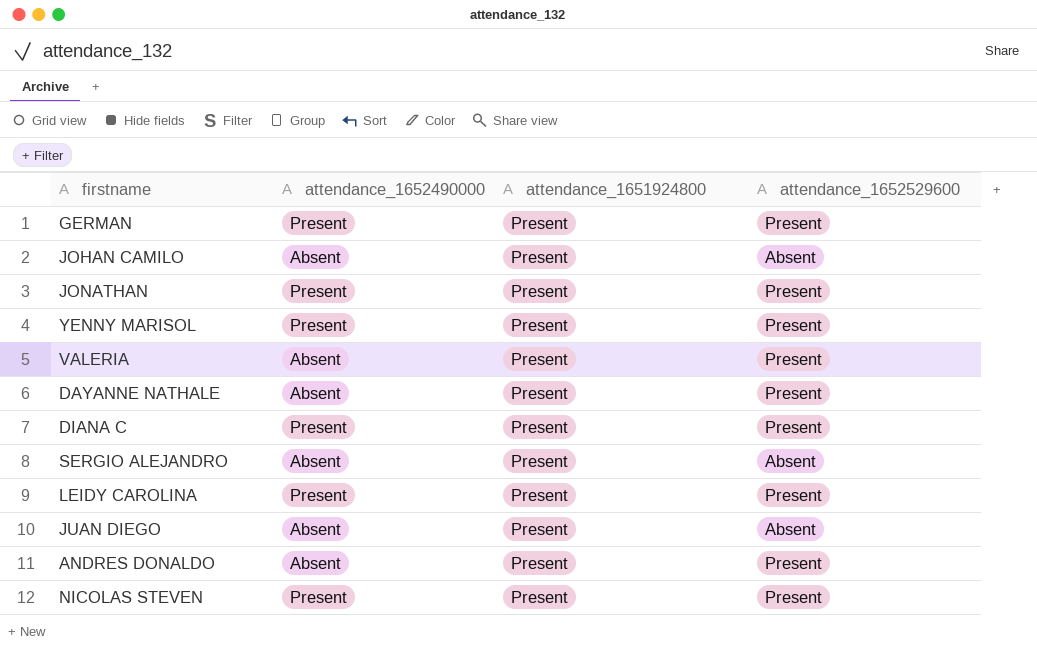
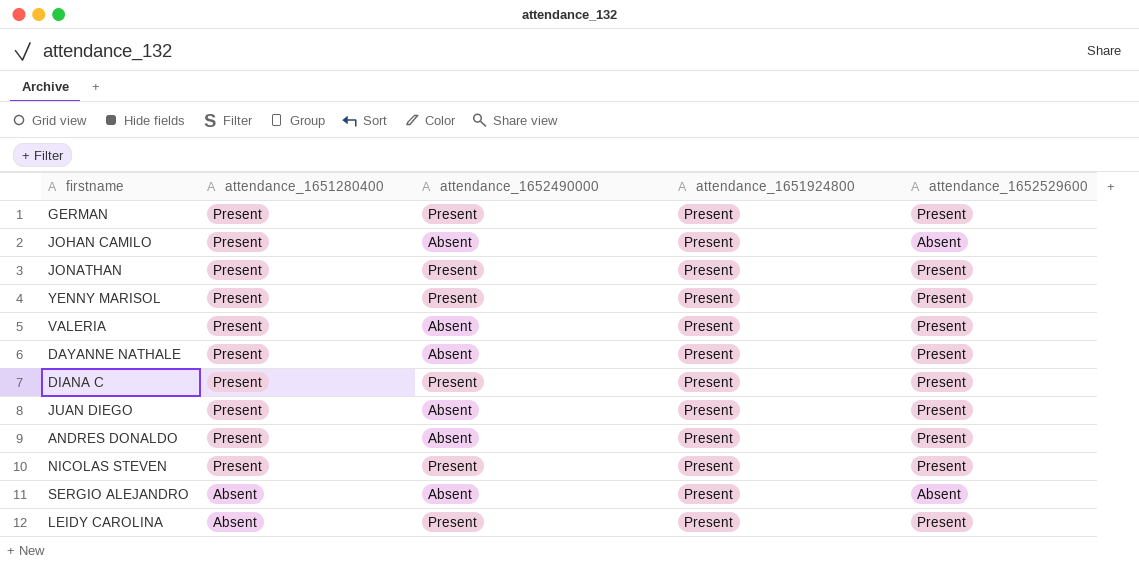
row order: none -> attendance_1651280400 descending
column attendance_1651280400 | position: none -> 2
JUAN DIEGO | attendance_1652529600: Absent -> Present

